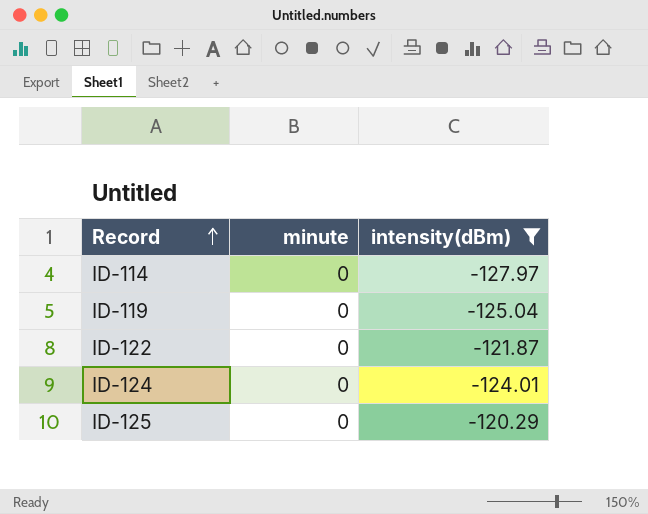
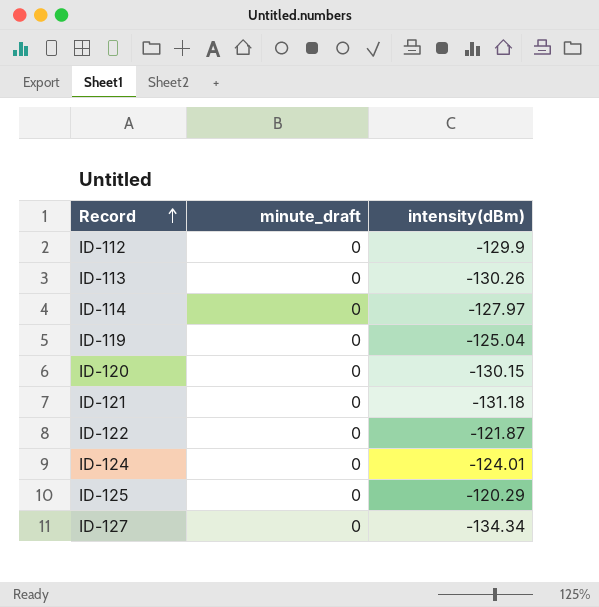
filter: intensity(dBm) >= -127.97 -> none
column name: minute -> minute_draft

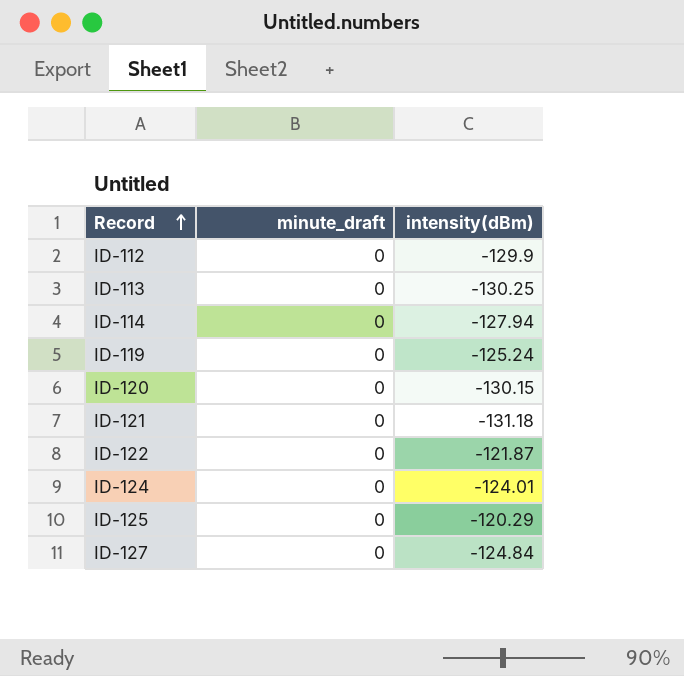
ID-113 | intensity(dBm): -130.26 -> -130.25
ID-114 | intensity(dBm): -127.97 -> -127.94
ID-119 | intensity(dBm): -125.04 -> -125.24
ID-127 | intensity(dBm): -134.34 -> -124.84

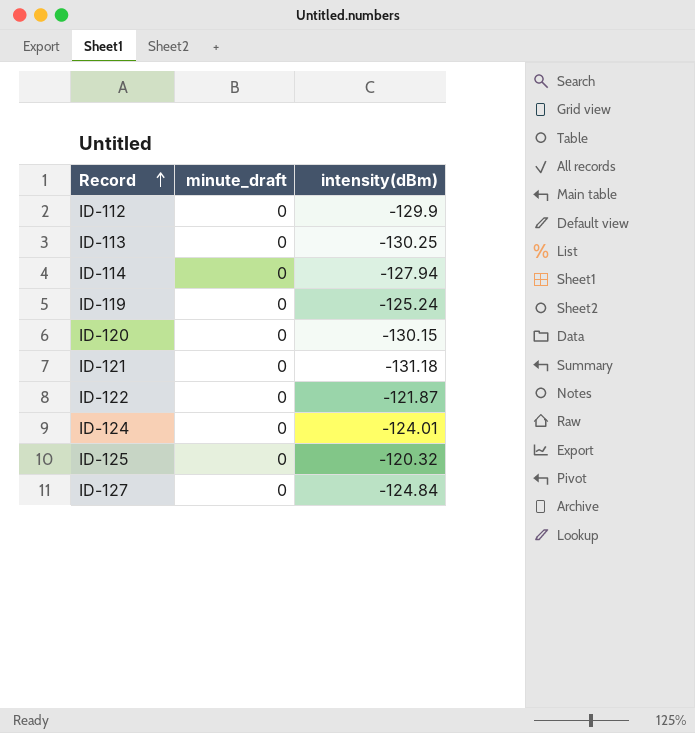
ID-125 | intensity(dBm): -120.29 -> -120.32

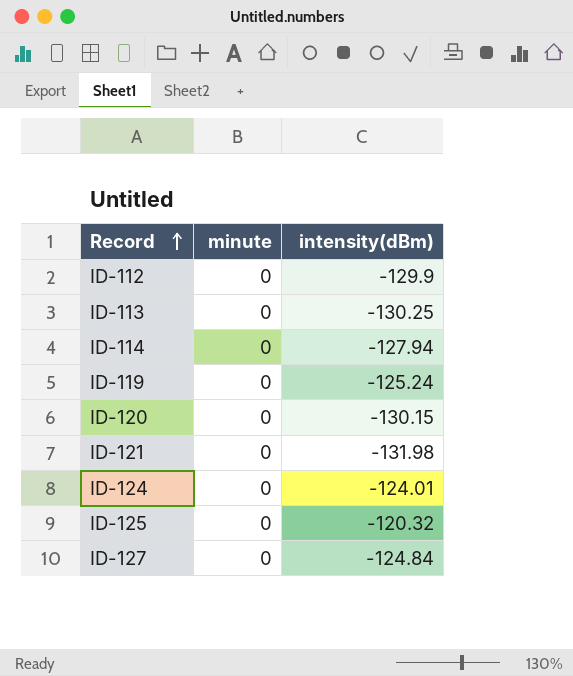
column name: minute_draft -> minute
row ID-122: 0 | -121.87 -> none
ID-121 | intensity(dBm): -131.18 -> -131.98

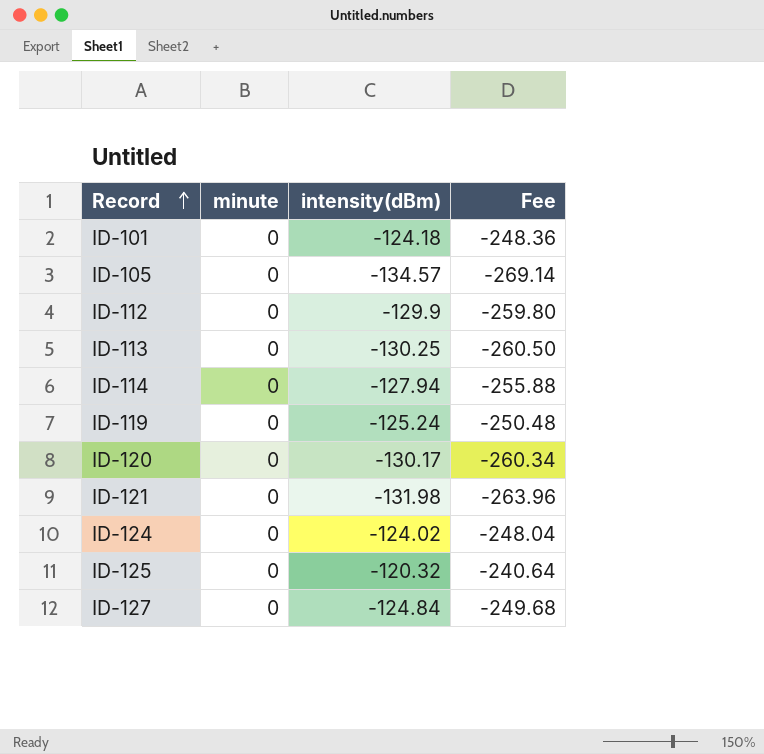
column Fee | formula: none -> [intensity(dBm)] * 2
row ID-101: none -> 0 | -124.18 | -248.36
row ID-105: none -> 0 | -134.57 | -269.14
ID-120 | intensity(dBm): -130.15 -> -130.17
ID-124 | intensity(dBm): -124.01 -> -124.02

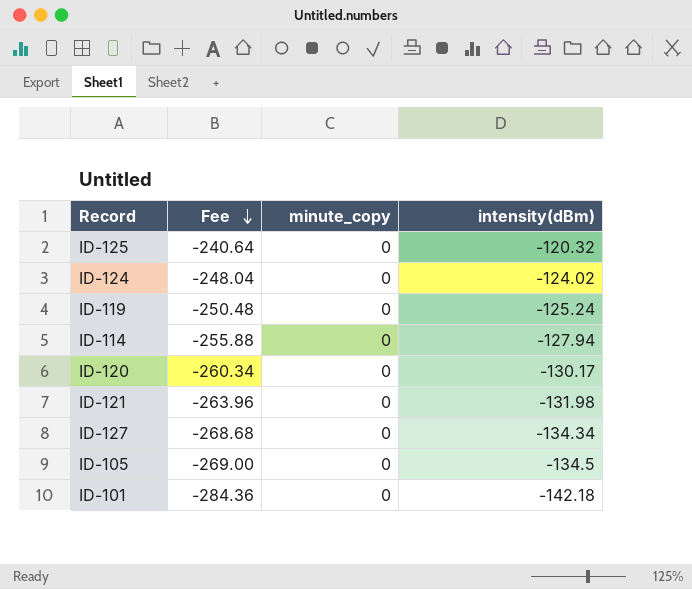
row order: Record ascending -> Fee descending
column Fee | position: 4 -> 2
column name: minute -> minute_copy
row ID-112: 0 | -129.9 | -259.80 -> none
row ID-113: 0 | -130.25 | -260.50 -> none
ID-127 | Fee: -249.68 -> -268.68
ID-127 | intensity(dBm): -124.84 -> -134.34
ID-105 | Fee: -269.14 -> -269.00
ID-105 | intensity(dBm): -134.57 -> -134.5
ID-101 | Fee: -248.36 -> -284.36
ID-101 | intensity(dBm): -124.18 -> -142.18

